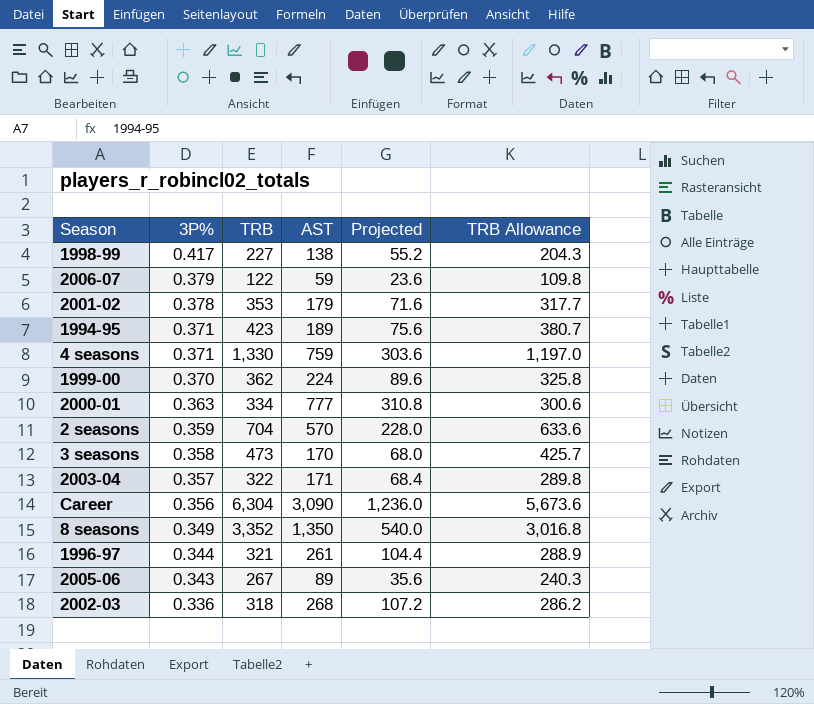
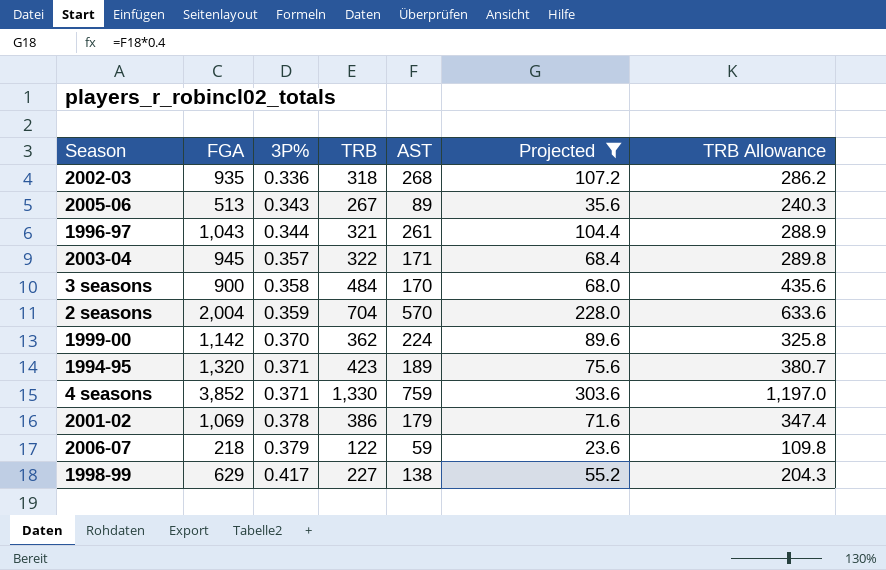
filter: none -> Projected <= 303.6
row order: 3P% descending -> 3P% ascending
column FGA | position: none -> 2
3 seasons | TRB: 473 -> 484
3 seasons | TRB Allowance: 425.7 -> 435.6
2001-02 | TRB: 353 -> 386
2001-02 | TRB Allowance: 317.7 -> 347.4

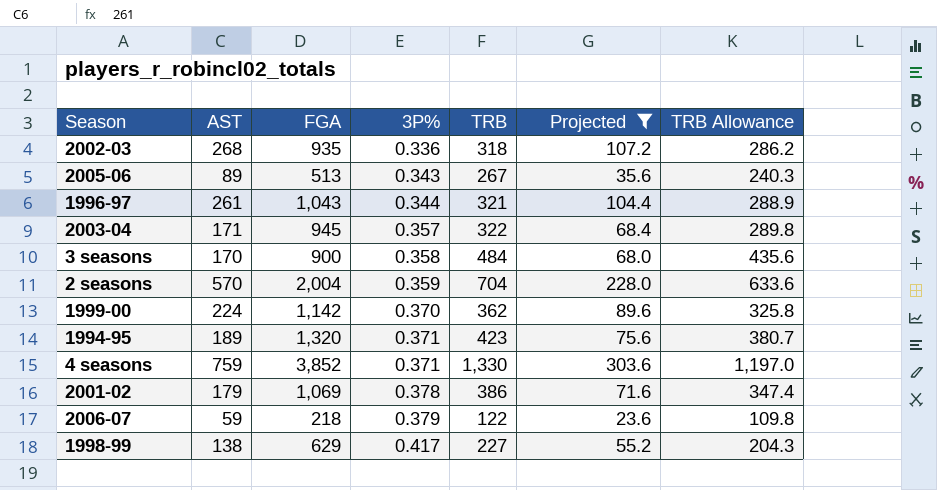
column AST | position: 5 -> 2

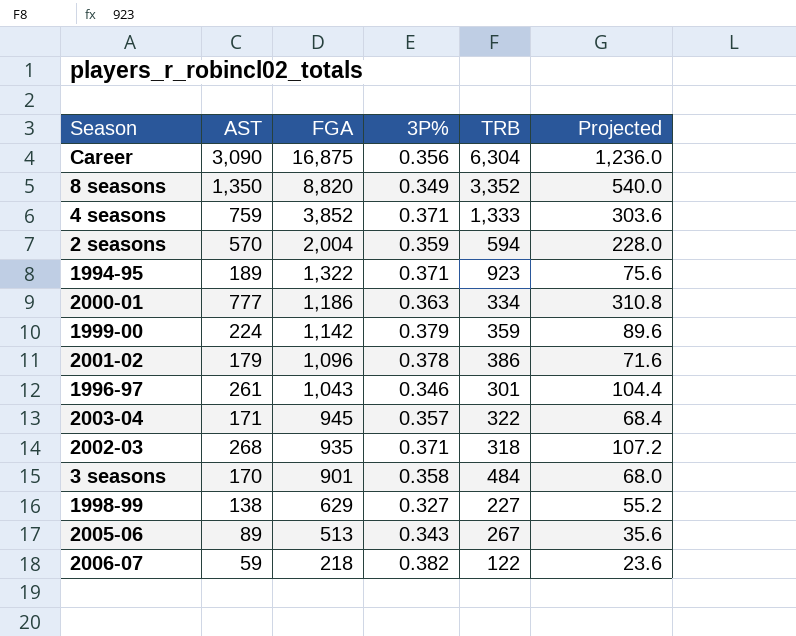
filter: Projected <= 303.6 -> none
row order: 3P% ascending -> FGA descending
column TRB Allowance | formula: [TRB] * 0.9 -> none
4 seasons | TRB: 1,330 -> 1,333
2 seasons | TRB: 704 -> 594
1994-95 | FGA: 1,320 -> 1,322
1994-95 | TRB: 423 -> 923
1999-00 | 3P%: 0.370 -> 0.379
1999-00 | TRB: 362 -> 359
2001-02 | FGA: 1,069 -> 1,096
1996-97 | 3P%: 0.344 -> 0.346
1996-97 | TRB: 321 -> 301
2002-03 | 3P%: 0.336 -> 0.371
3 seasons | FGA: 900 -> 901
1998-99 | 3P%: 0.417 -> 0.327
2006-07 | 3P%: 0.379 -> 0.382

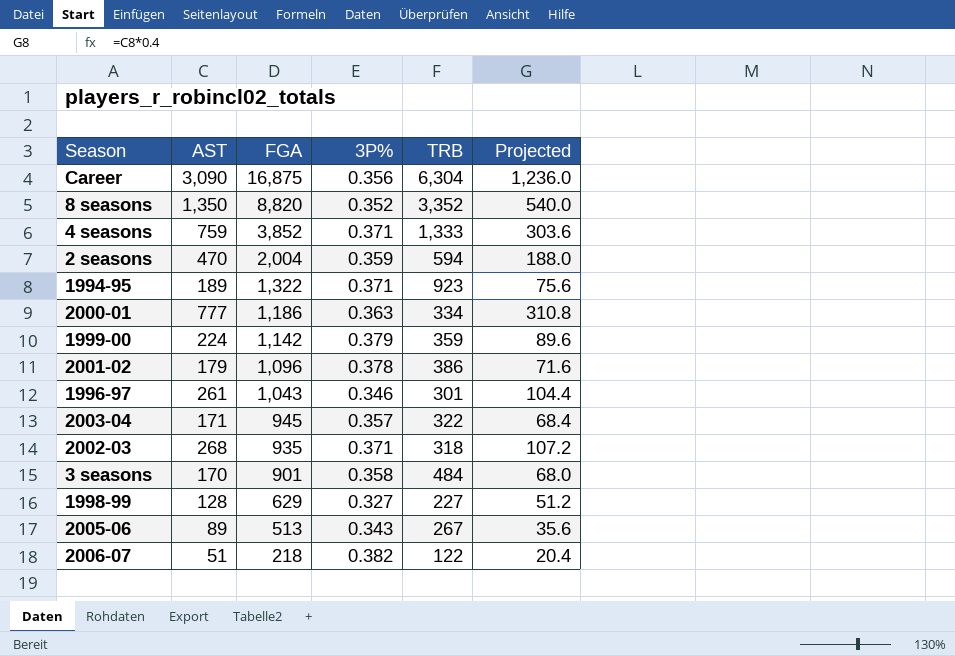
8 seasons | 3P%: 0.349 -> 0.352
2 seasons | AST: 570 -> 470
2 seasons | Projected: 228.0 -> 188.0
1998-99 | AST: 138 -> 128
1998-99 | Projected: 55.2 -> 51.2
2006-07 | AST: 59 -> 51
2006-07 | Projected: 23.6 -> 20.4

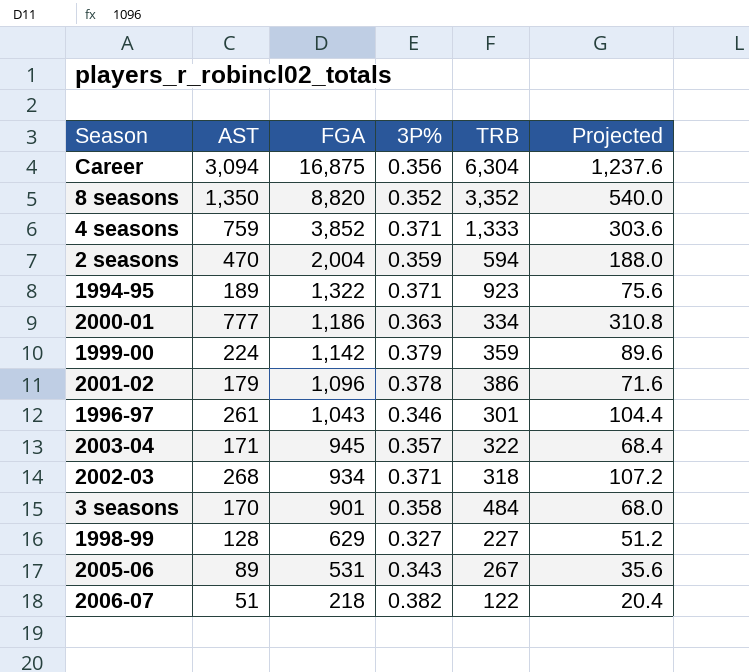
Career | AST: 3,090 -> 3,094
Career | Projected: 1,236.0 -> 1,237.6
2002-03 | FGA: 935 -> 934
2005-06 | FGA: 513 -> 531

